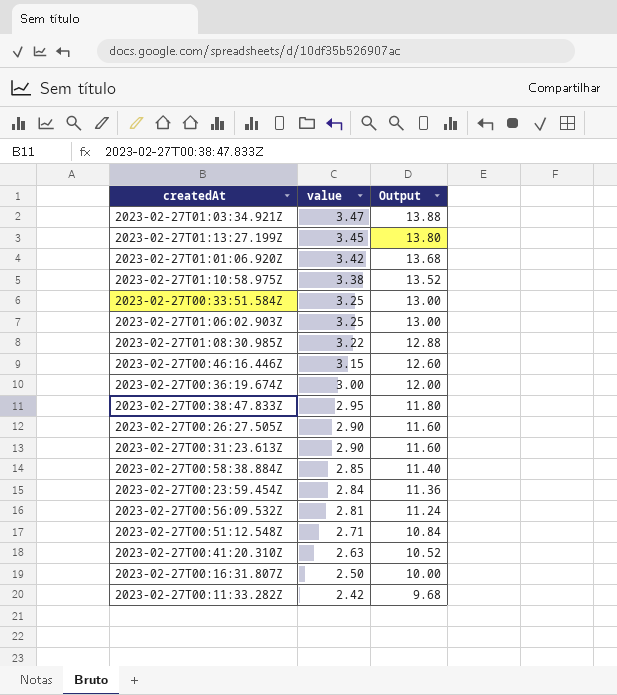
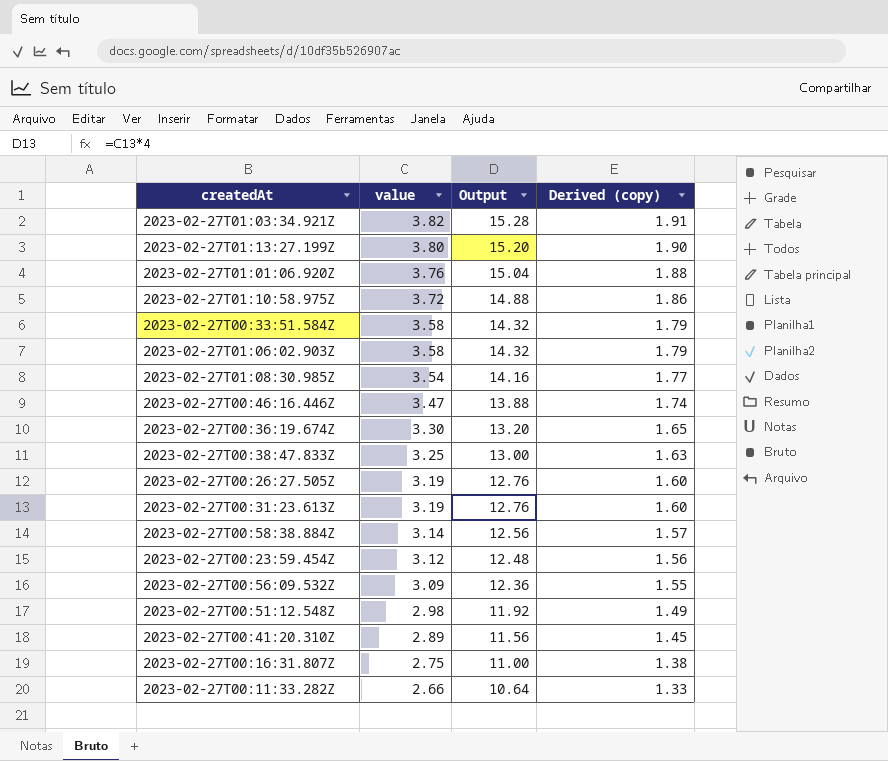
column Derived (copy) | formula: none -> [value] * 0.5
2023-02-27T01:03:34.921Z | value: 3.47 -> 3.82
2023-02-27T01:03:34.921Z | Output: 13.88 -> 15.28
2023-02-27T01:13:27.199Z | value: 3.45 -> 3.80
2023-02-27T01:13:27.199Z | Output: 13.80 -> 15.20
2023-02-27T01:01:06.920Z | value: 3.42 -> 3.76
2023-02-27T01:01:06.920Z | Output: 13.68 -> 15.04
2023-02-27T01:10:58.975Z | value: 3.38 -> 3.72
2023-02-27T01:10:58.975Z | Output: 13.52 -> 14.88
2023-02-27T00:33:51.584Z | value: 3.25 -> 3.58
2023-02-27T00:33:51.584Z | Output: 13.00 -> 14.32
2023-02-27T01:06:02.903Z | value: 3.25 -> 3.58
2023-02-27T01:06:02.903Z | Output: 13.00 -> 14.32
2023-02-27T01:08:30.985Z | value: 3.22 -> 3.54
2023-02-27T01:08:30.985Z | Output: 12.88 -> 14.16
2023-02-27T00:46:16.446Z | value: 3.15 -> 3.47
2023-02-27T00:46:16.446Z | Output: 12.60 -> 13.88
2023-02-27T00:36:19.674Z | value: 3.00 -> 3.30
2023-02-27T00:36:19.674Z | Output: 12.00 -> 13.20
2023-02-27T00:38:47.833Z | value: 2.95 -> 3.25
2023-02-27T00:38:47.833Z | Output: 11.80 -> 13.00
2023-02-27T00:26:27.505Z | value: 2.90 -> 3.19
2023-02-27T00:26:27.505Z | Output: 11.60 -> 12.76
2023-02-27T00:31:23.613Z | value: 2.90 -> 3.19
2023-02-27T00:31:23.613Z | Output: 11.60 -> 12.76
2023-02-27T00:58:38.884Z | value: 2.85 -> 3.14
2023-02-27T00:58:38.884Z | Output: 11.40 -> 12.56
2023-02-27T00:23:59.454Z | value: 2.84 -> 3.12
2023-02-27T00:23:59.454Z | Output: 11.36 -> 12.48
2023-02-27T00:56:09.532Z | value: 2.81 -> 3.09
2023-02-27T00:56:09.532Z | Output: 11.24 -> 12.36
2023-02-27T00:51:12.548Z | value: 2.71 -> 2.98
2023-02-27T00:51:12.548Z | Output: 10.84 -> 11.92
2023-02-27T00:41:20.310Z | value: 2.63 -> 2.89
2023-02-27T00:41:20.310Z | Output: 10.52 -> 11.56
2023-02-27T00:16:31.807Z | value: 2.50 -> 2.75
2023-02-27T00:16:31.807Z | Output: 10.00 -> 11.00
2023-02-27T00:11:33.282Z | value: 2.42 -> 2.66
2023-02-27T00:11:33.282Z | Output: 9.68 -> 10.64

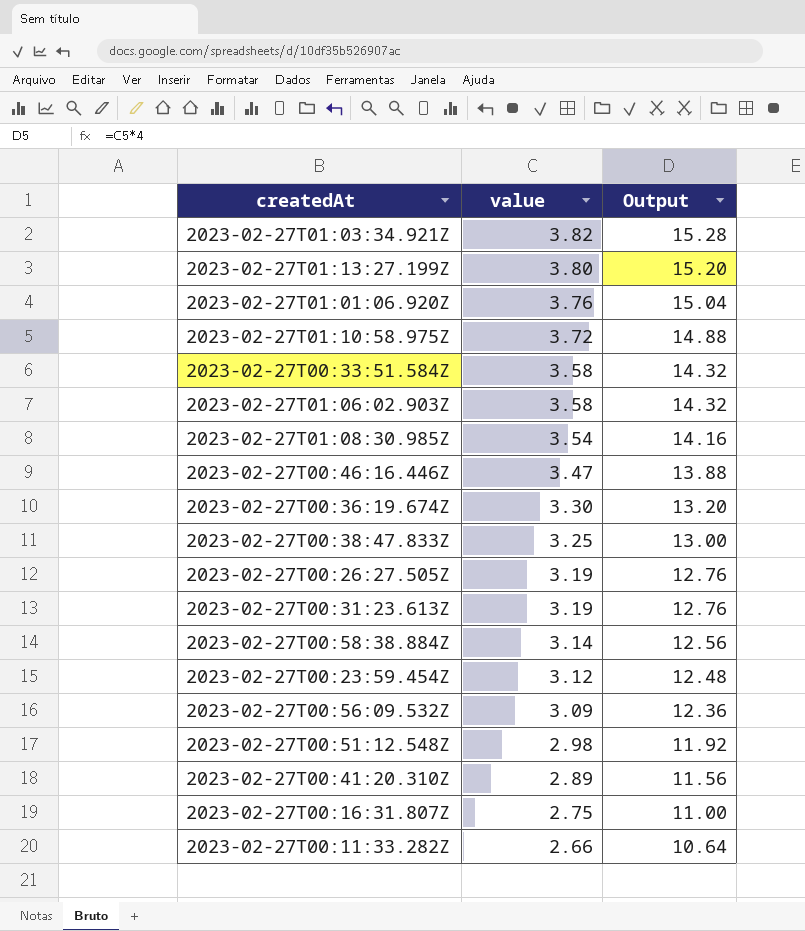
column Derived (copy) | formula: [value] * 0.5 -> none

